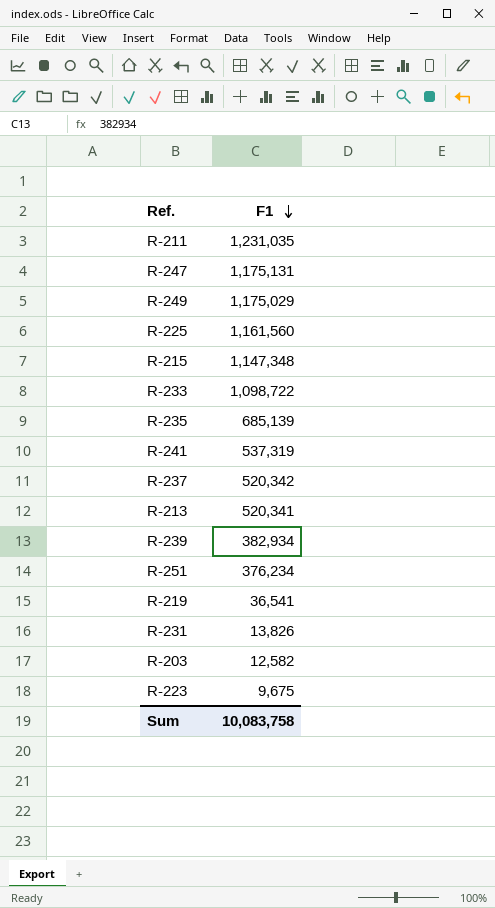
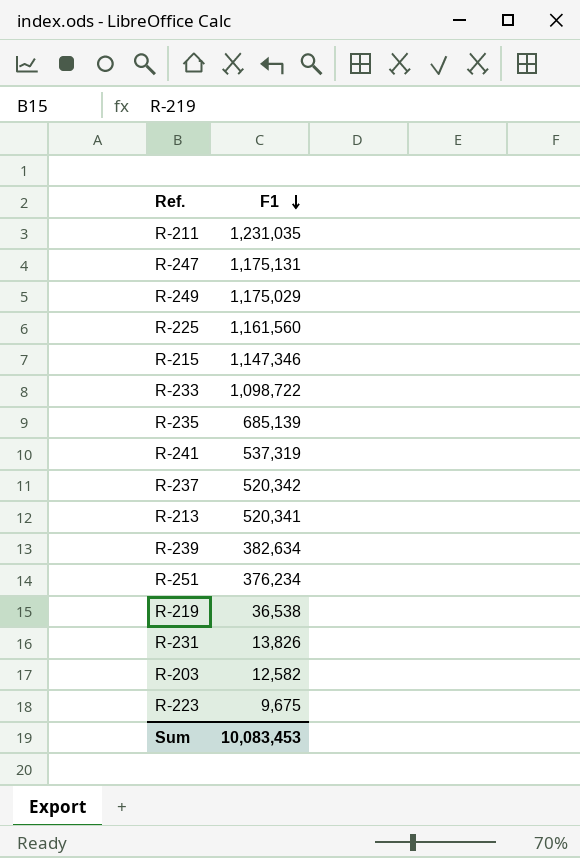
R-215 | F1: 1,147,348 -> 1,147,346
R-239 | F1: 382,934 -> 382,634
R-219 | F1: 36,541 -> 36,538
Sum | F1: 10,083,758 -> 10,083,453

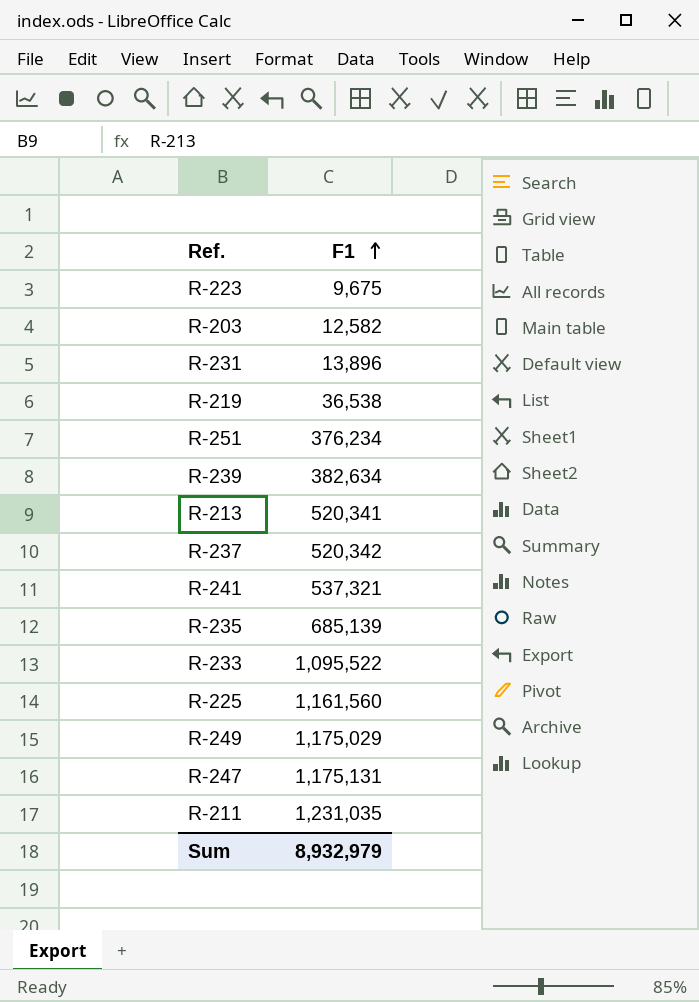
row order: F1 descending -> F1 ascending
row R-215: 1,147,346 -> none
R-231 | F1: 13,826 -> 13,896
R-241 | F1: 537,319 -> 537,321
R-233 | F1: 1,098,722 -> 1,095,522
Sum | F1: 10,083,453 -> 8,932,979

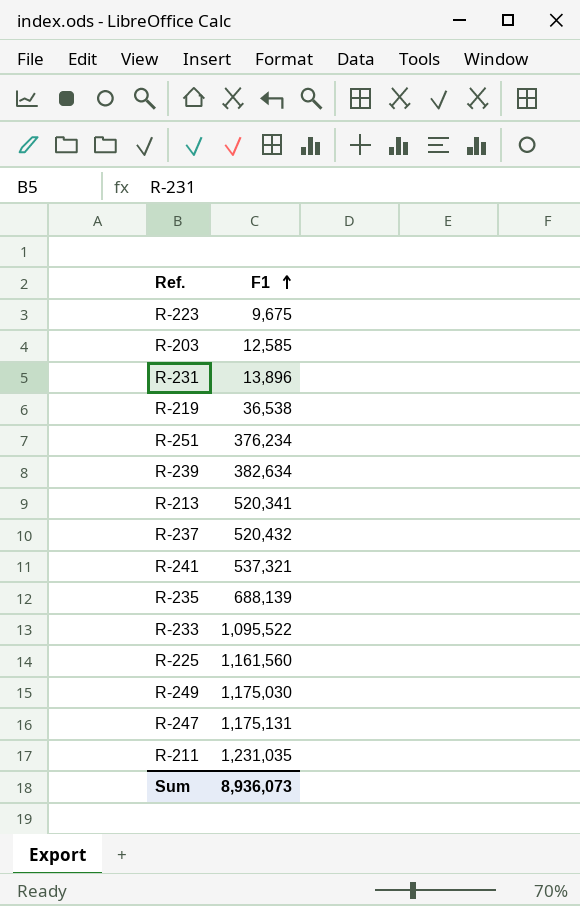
R-203 | F1: 12,582 -> 12,585
R-237 | F1: 520,342 -> 520,432
R-235 | F1: 685,139 -> 688,139
R-249 | F1: 1,175,029 -> 1,175,030
Sum | F1: 8,932,979 -> 8,936,073

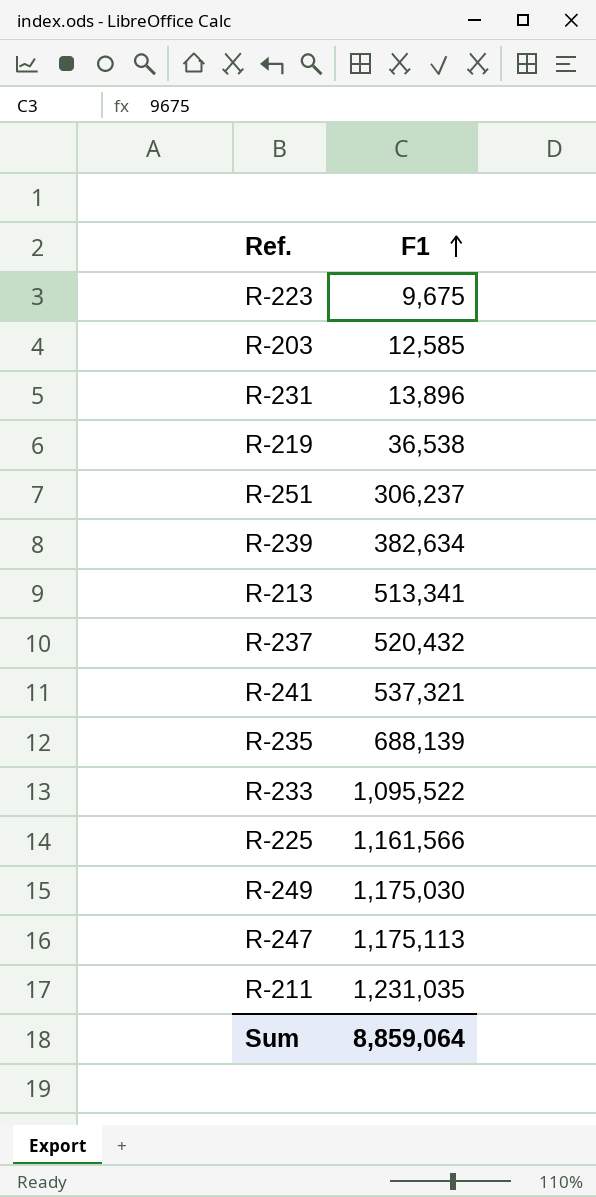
R-251 | F1: 376,234 -> 306,237
R-213 | F1: 520,341 -> 513,341
R-225 | F1: 1,161,560 -> 1,161,566
R-247 | F1: 1,175,131 -> 1,175,113
Sum | F1: 8,936,073 -> 8,859,064

